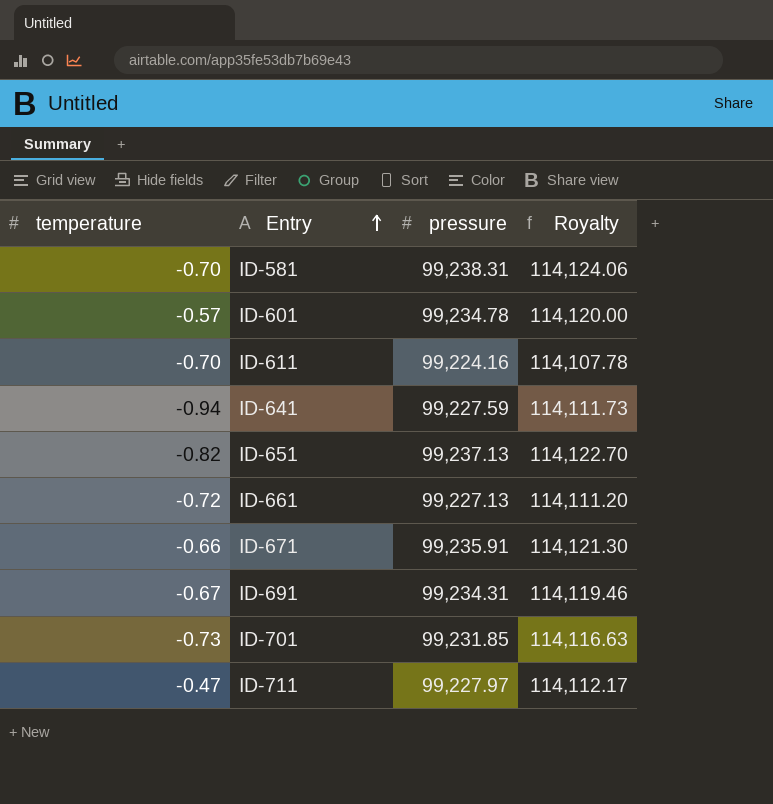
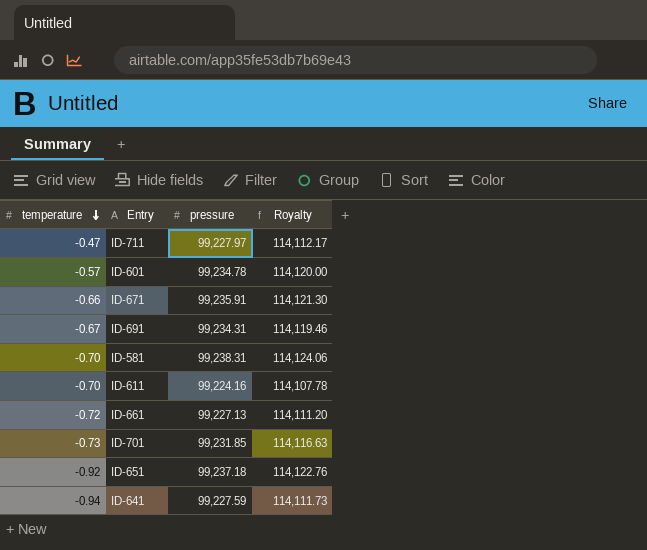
row order: Entry ascending -> temperature descending
ID-651 | temperature: -0.82 -> -0.92
ID-651 | pressure: 99,237.13 -> 99,237.18
ID-651 | Royalty: 114,122.70 -> 114,122.76

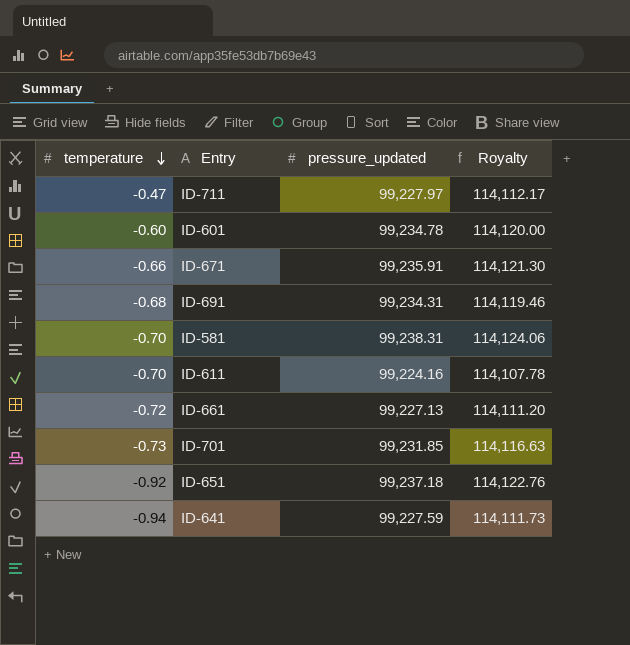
column name: pressure -> pressure_updated
ID-601 | temperature: -0.57 -> -0.60
ID-691 | temperature: -0.67 -> -0.68

